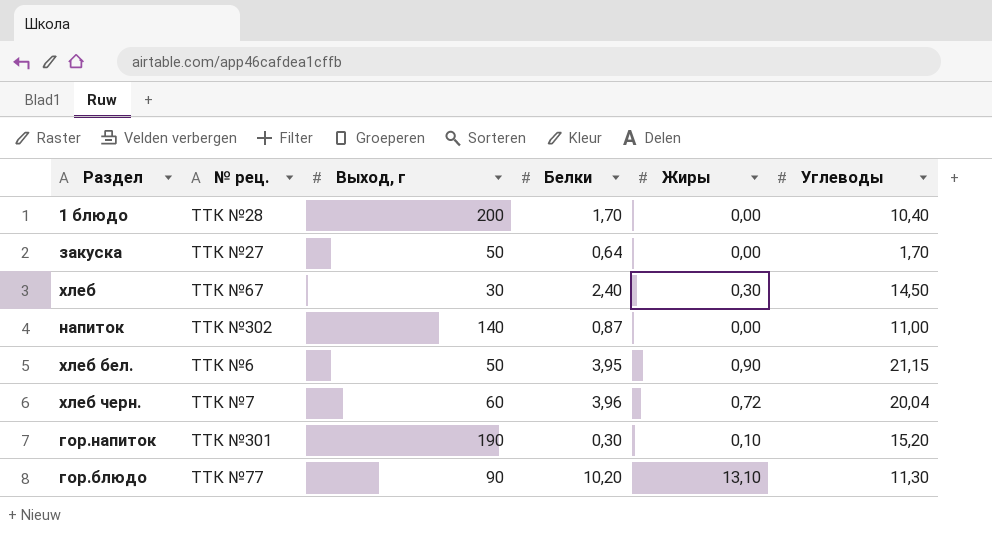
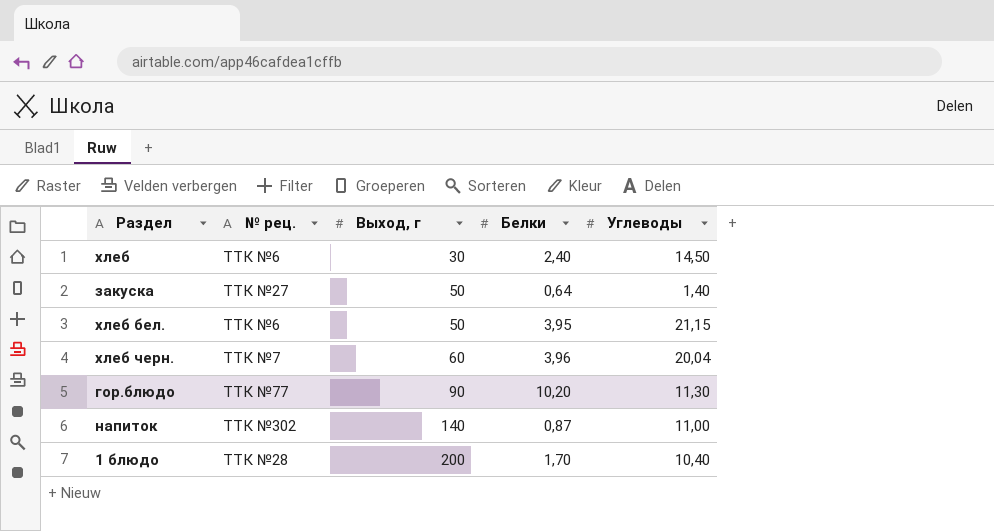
row order: none -> Выход, г ascending
column Жиры | position: 5 -> none
row гор.напиток: ТТК №301 | 190 | 0,30 | 0,10 | 15,20 -> none
хлеб | № рец.: ТТК №67 -> ТТК №6
закуска | Углеводы: 1,70 -> 1,40

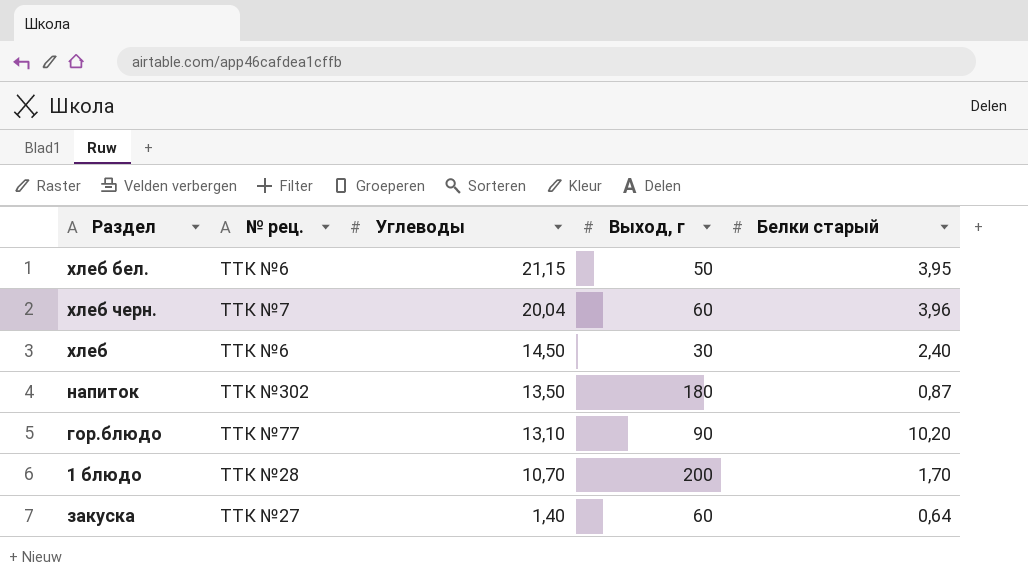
row order: Выход, г ascending -> Углеводы descending
column Углеводы | position: 5 -> 3
column name: Белки -> Белки старый
напиток | Углеводы: 11,00 -> 13,50
напиток | Выход, г: 140 -> 180
гор.блюдо | Углеводы: 11,30 -> 13,10
1 блюдо | Углеводы: 10,40 -> 10,70
закуска | Выход, г: 50 -> 60

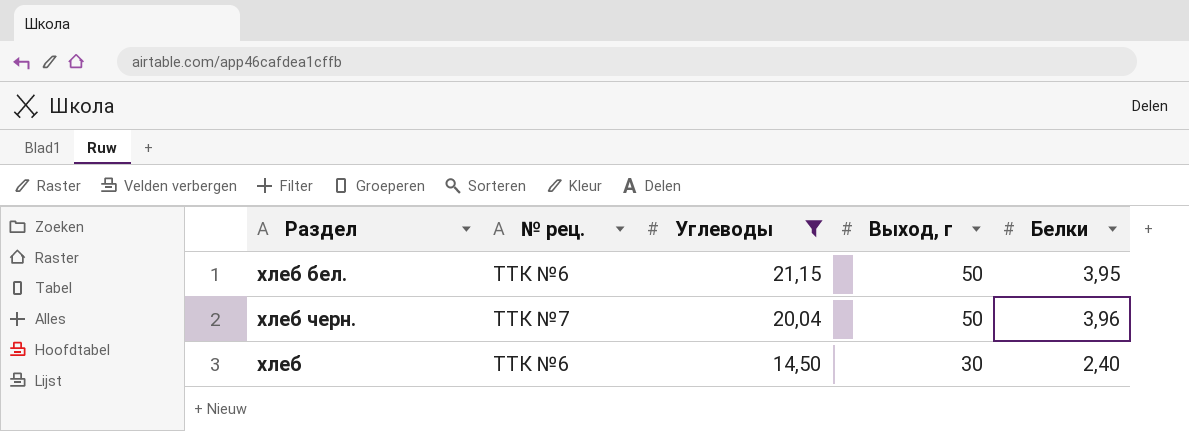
filter: none -> Углеводы >= 14,50
column name: Белки старый -> Белки
хлеб черн. | Выход, г: 60 -> 50

